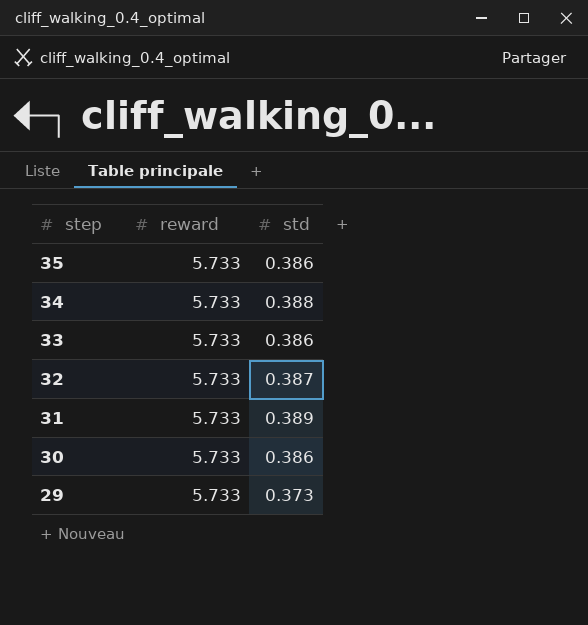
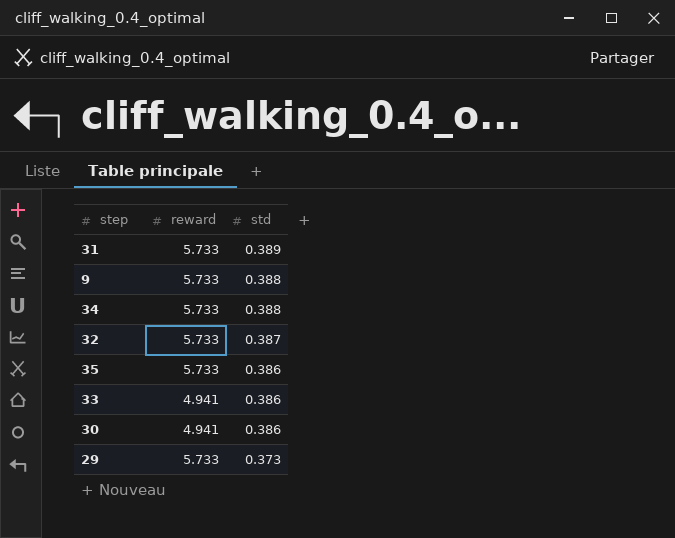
row order: step descending -> std descending
row 9: none -> 5.733 | 0.388
33 | reward: 5.733 -> 4.941
30 | reward: 5.733 -> 4.941

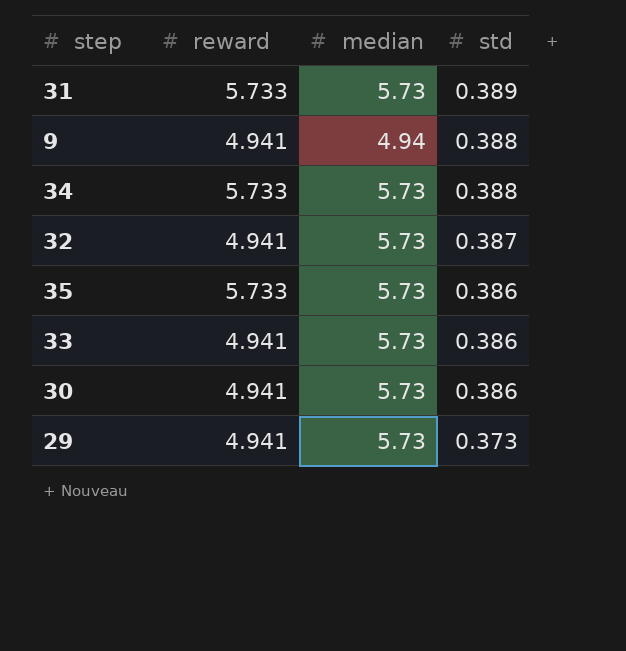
column median | position: none -> 3
9 | reward: 5.733 -> 4.941
32 | reward: 5.733 -> 4.941
29 | reward: 5.733 -> 4.941

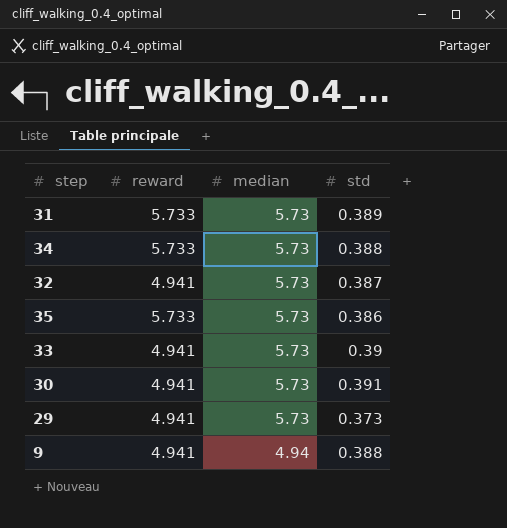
row order: std descending -> median descending
33 | std: 0.386 -> 0.39
30 | std: 0.386 -> 0.391

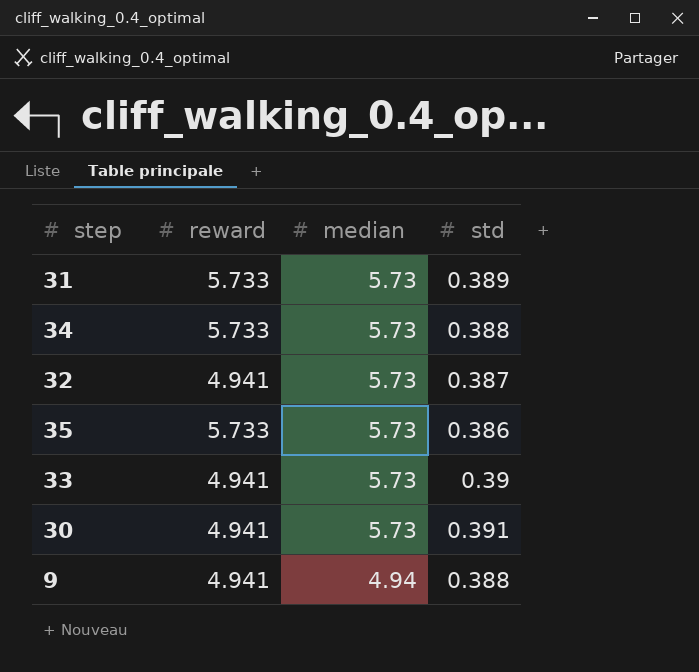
row 29: 4.941 | 5.73 | 0.373 -> none

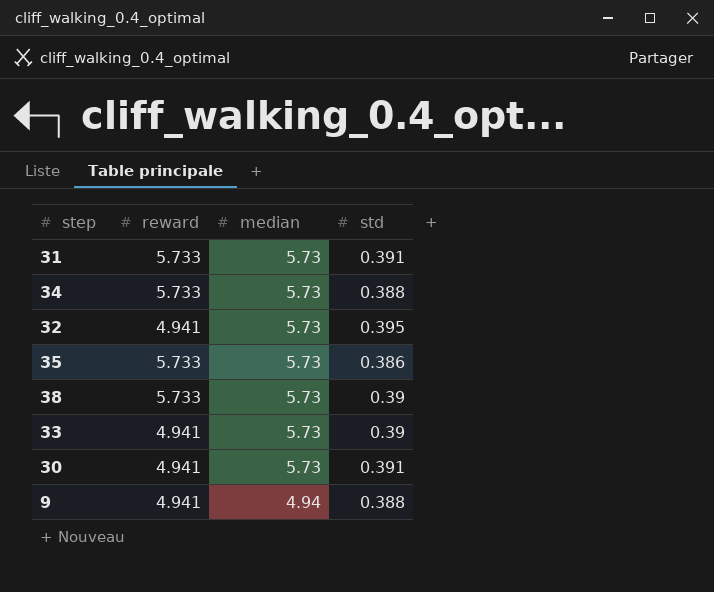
31 | std: 0.389 -> 0.391
32 | std: 0.387 -> 0.395
row 38: none -> 5.733 | 5.73 | 0.39

